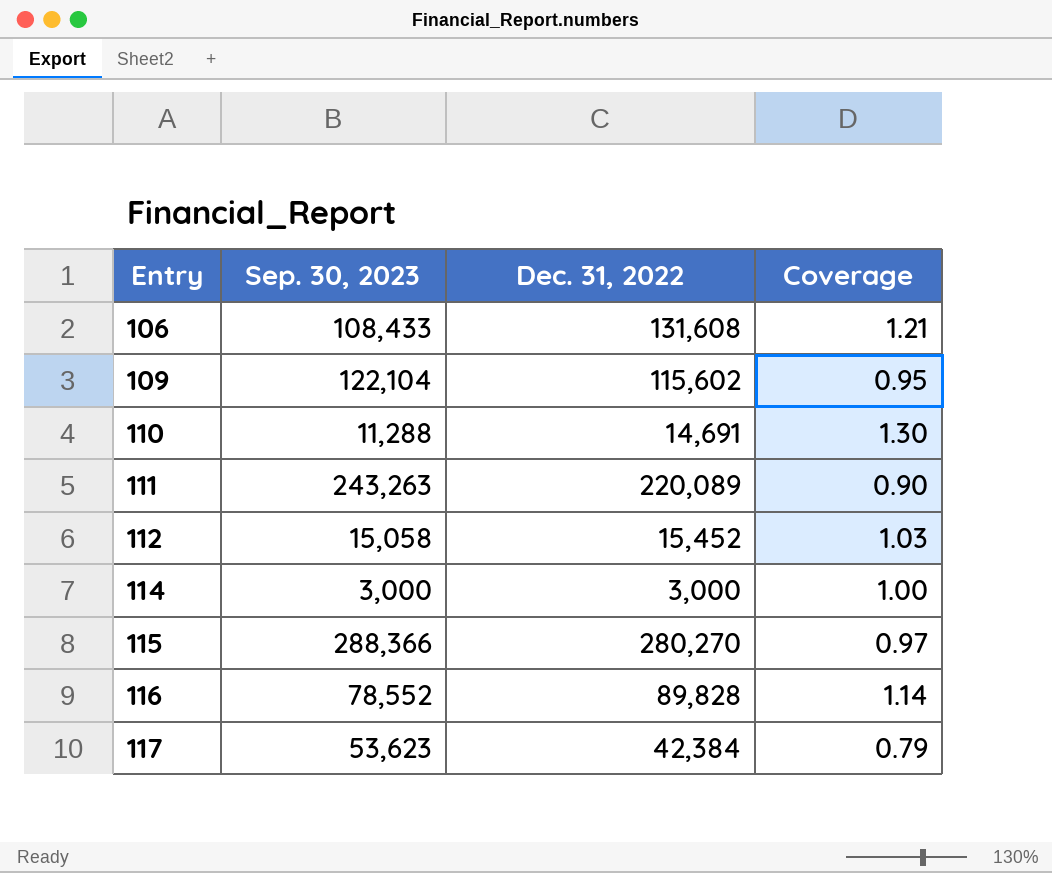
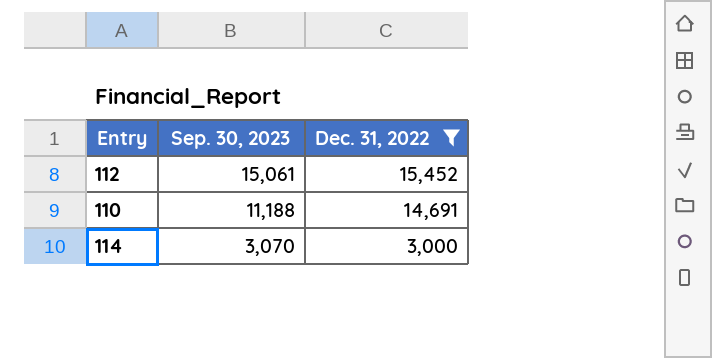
filter: none -> Dec. 31, 2022 <= 15,452
row order: Entry ascending -> Sep. 30, 2023 descending
column Coverage | formula: [Dec. 31, 2022] / [Sep. 30, 2023] -> none
112 | Sep. 30, 2023: 15,058 -> 15,061
110 | Sep. 30, 2023: 11,288 -> 11,188
114 | Sep. 30, 2023: 3,000 -> 3,070

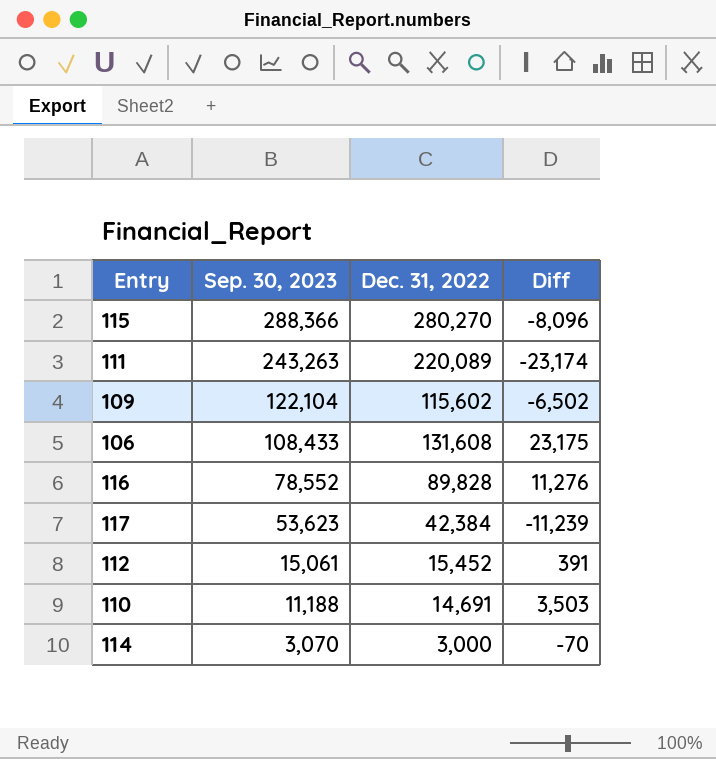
filter: Dec. 31, 2022 <= 15,452 -> none
column Diff | formula: none -> [Dec. 31, 2022] - [Sep. 30, 2023]

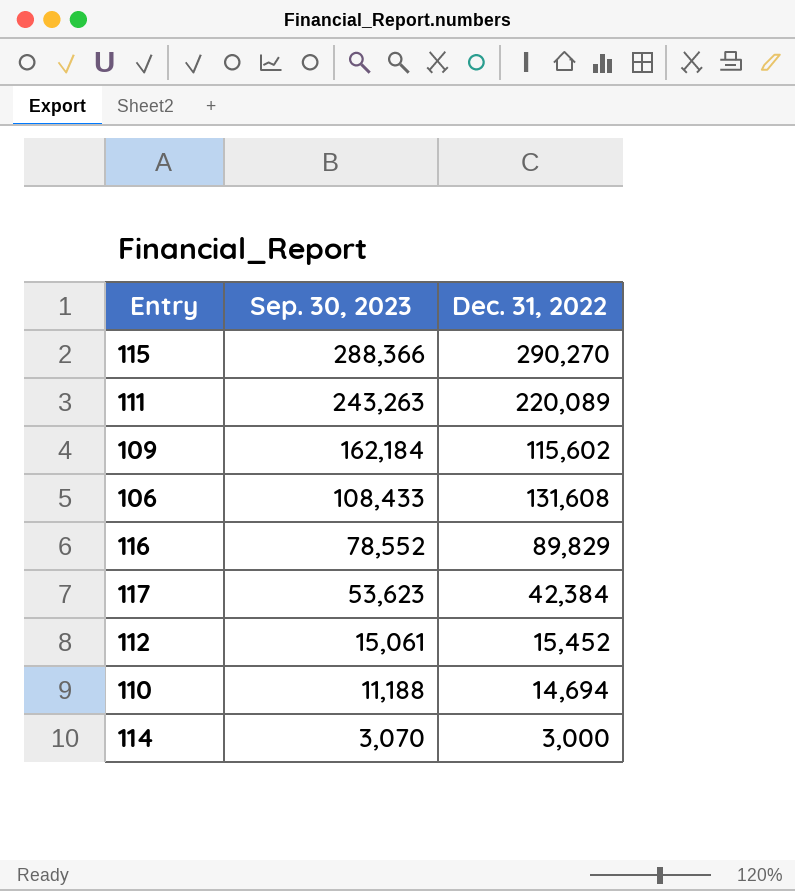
column Diff | formula: [Dec. 31, 2022] - [Sep. 30, 2023] -> none
115 | Dec. 31, 2022: 280,270 -> 290,270
109 | Sep. 30, 2023: 122,104 -> 162,184
116 | Dec. 31, 2022: 89,828 -> 89,829
110 | Dec. 31, 2022: 14,691 -> 14,694

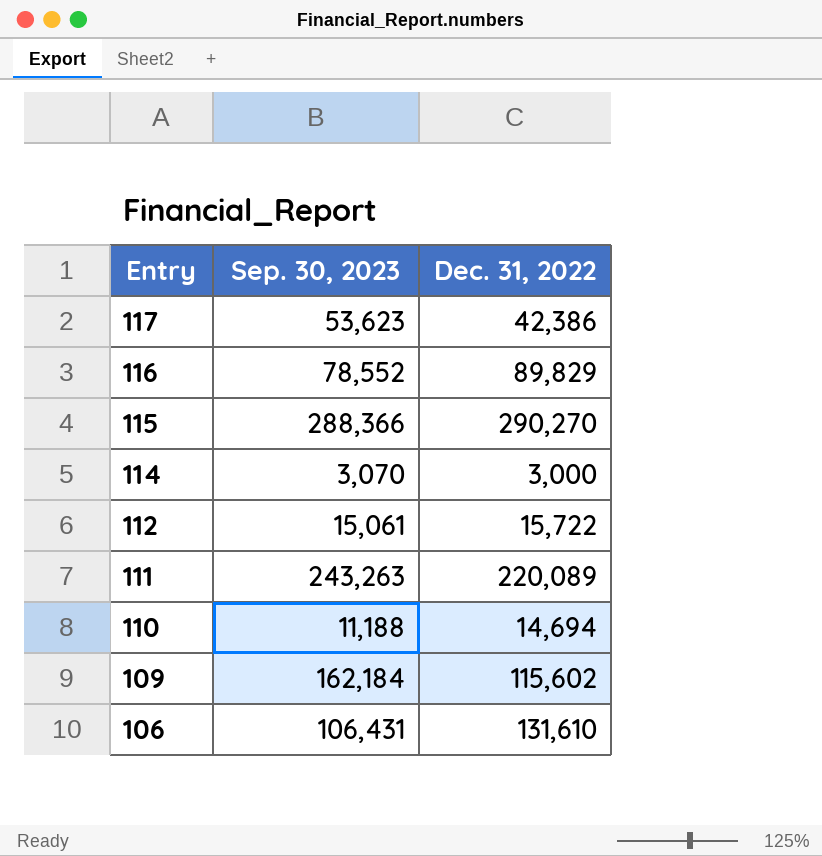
row order: Sep. 30, 2023 descending -> Entry descending
117 | Dec. 31, 2022: 42,384 -> 42,386
112 | Dec. 31, 2022: 15,452 -> 15,722
106 | Sep. 30, 2023: 108,433 -> 106,431
106 | Dec. 31, 2022: 131,608 -> 131,610

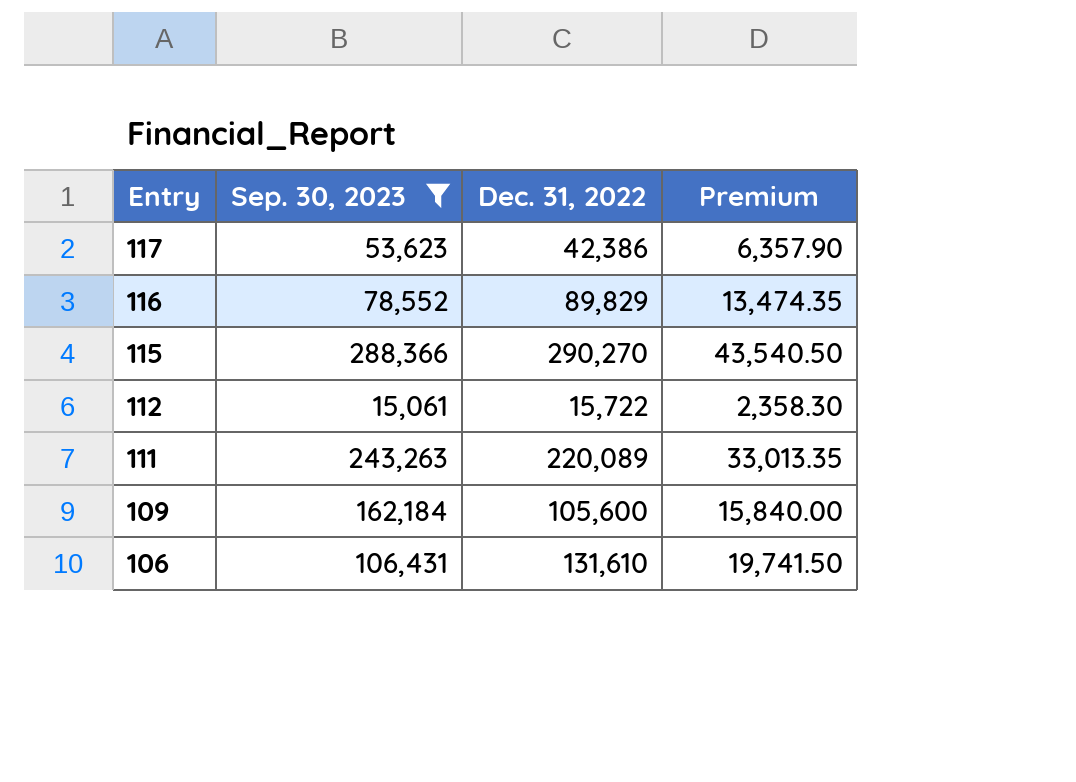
filter: none -> Sep. 30, 2023 >= 15,061
column Premium | formula: none -> [Dec. 31, 2022] * 0.15
109 | Dec. 31, 2022: 115,602 -> 105,600

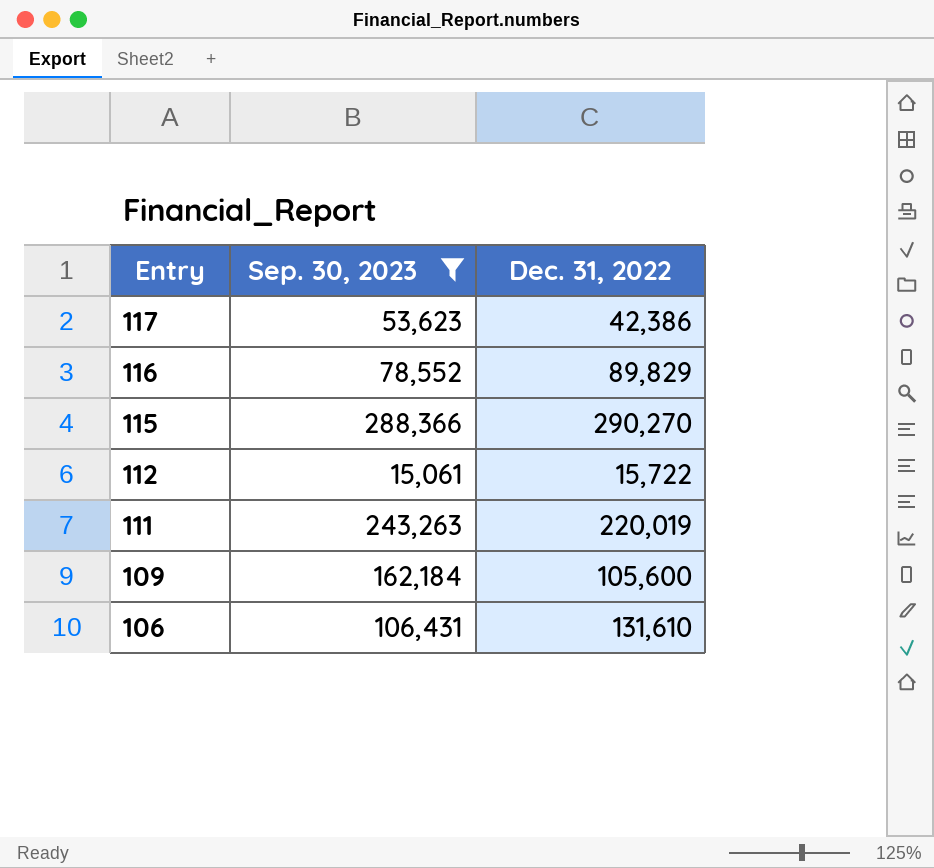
column Premium | formula: [Dec. 31, 2022] * 0.15 -> none
111 | Dec. 31, 2022: 220,089 -> 220,019

